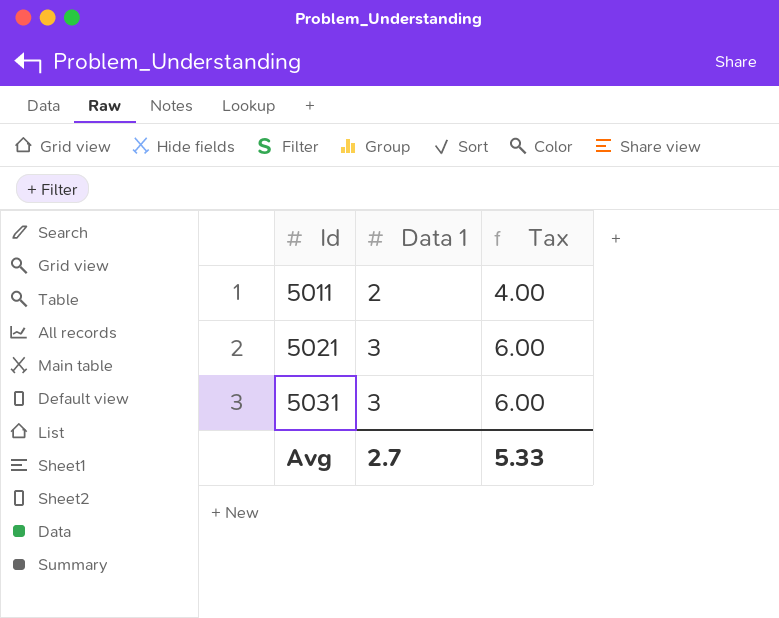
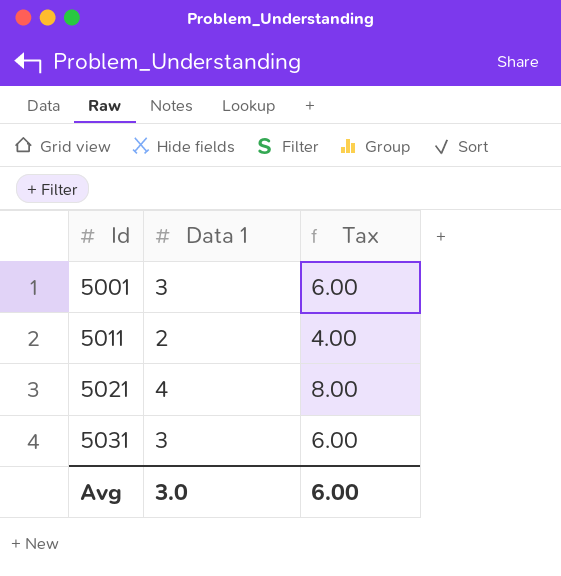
row 5001: none -> 3 | 6.00
5021 | Data 1: 3 -> 4
5021 | Tax: 6.00 -> 8.00
Avg | Data 1: 2.7 -> 3.0
Avg | Tax: 5.33 -> 6.00

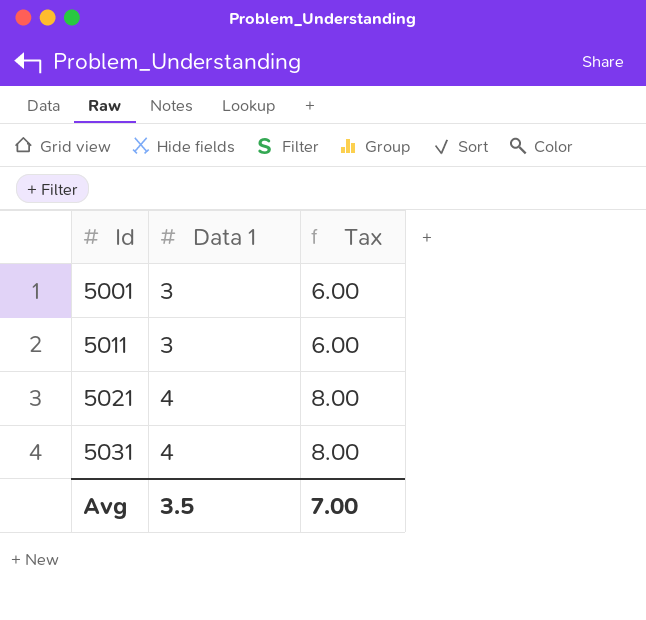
5011 | Data 1: 2 -> 3
5011 | Tax: 4.00 -> 6.00
5031 | Data 1: 3 -> 4
5031 | Tax: 6.00 -> 8.00
Avg | Data 1: 3.0 -> 3.5
Avg | Tax: 6.00 -> 7.00

